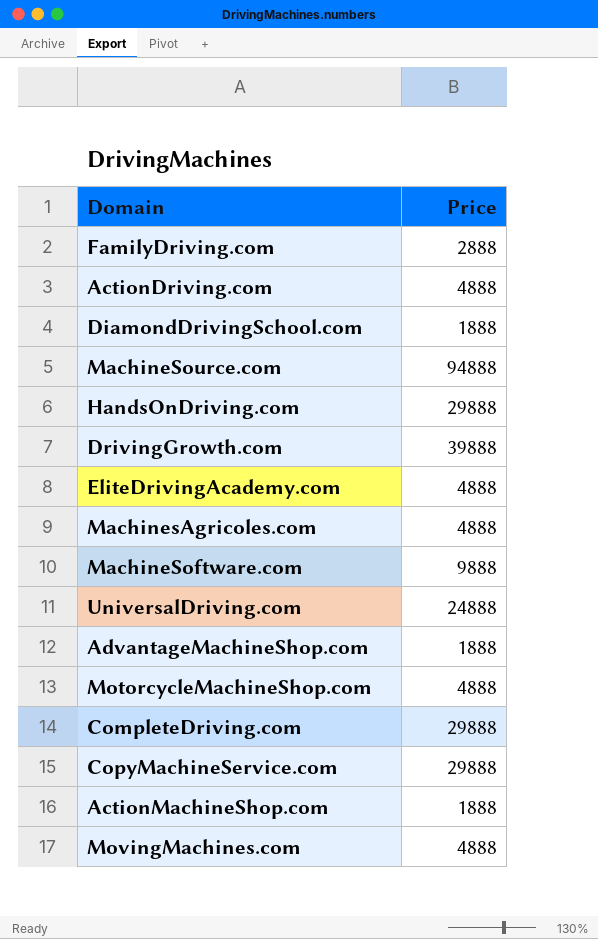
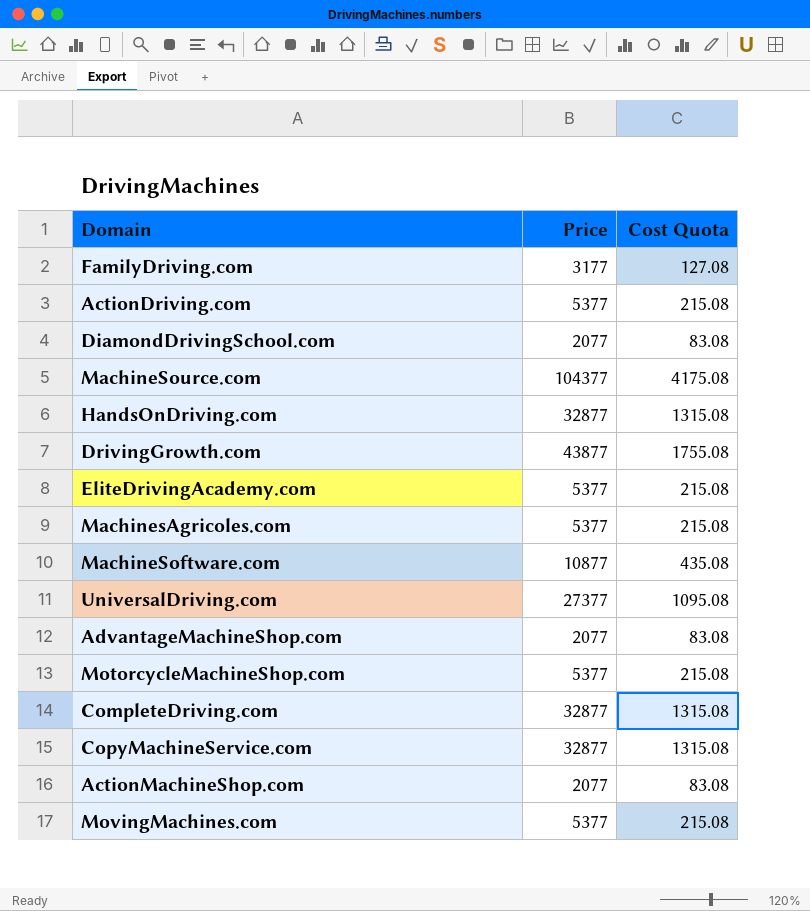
column Cost Quota | formula: none -> [Price] * 0.04
FamilyDriving.com | Price: 2888 -> 3177
ActionDriving.com | Price: 4888 -> 5377
DiamondDrivingSchool.com | Price: 1888 -> 2077
MachineSource.com | Price: 94888 -> 104377
HandsOnDriving.com | Price: 29888 -> 32877
DrivingGrowth.com | Price: 39888 -> 43877
EliteDrivingAcademy.com | Price: 4888 -> 5377
MachinesAgricoles.com | Price: 4888 -> 5377
MachineSoftware.com | Price: 9888 -> 10877
UniversalDriving.com | Price: 24888 -> 27377
AdvantageMachineShop.com | Price: 1888 -> 2077
MotorcycleMachineShop.com | Price: 4888 -> 5377
CompleteDriving.com | Price: 29888 -> 32877
CopyMachineService.com | Price: 29888 -> 32877
ActionMachineShop.com | Price: 1888 -> 2077
MovingMachines.com | Price: 4888 -> 5377

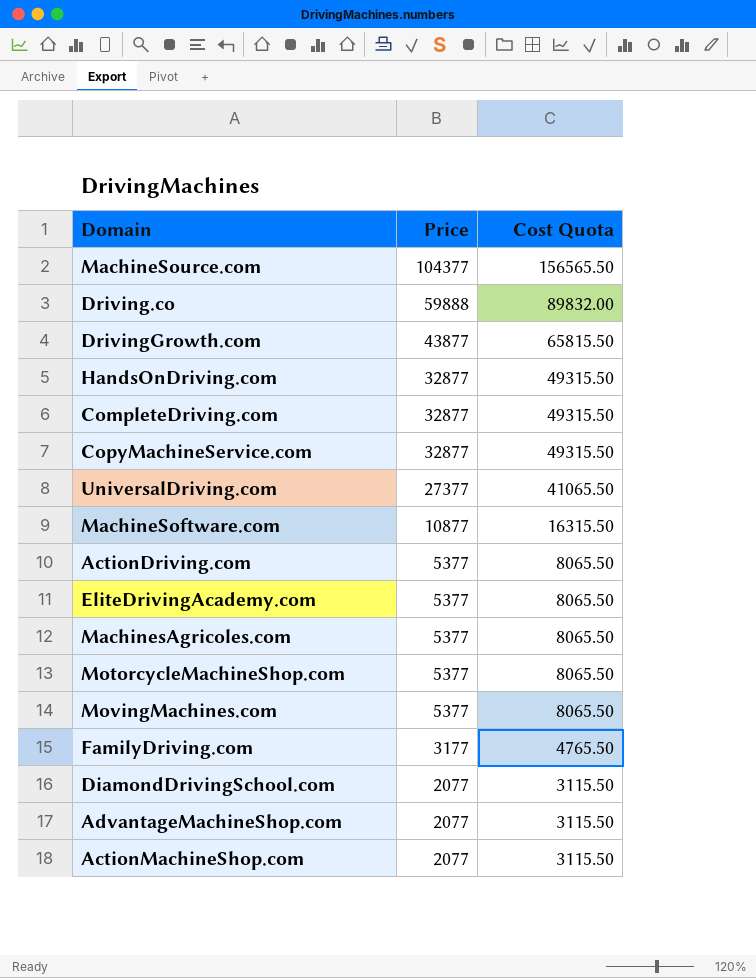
row order: none -> Price descending
column Cost Quota | formula: [Price] * 0.04 -> [Price] * 1.5
row Driving.co: none -> 59888 | 89832.00

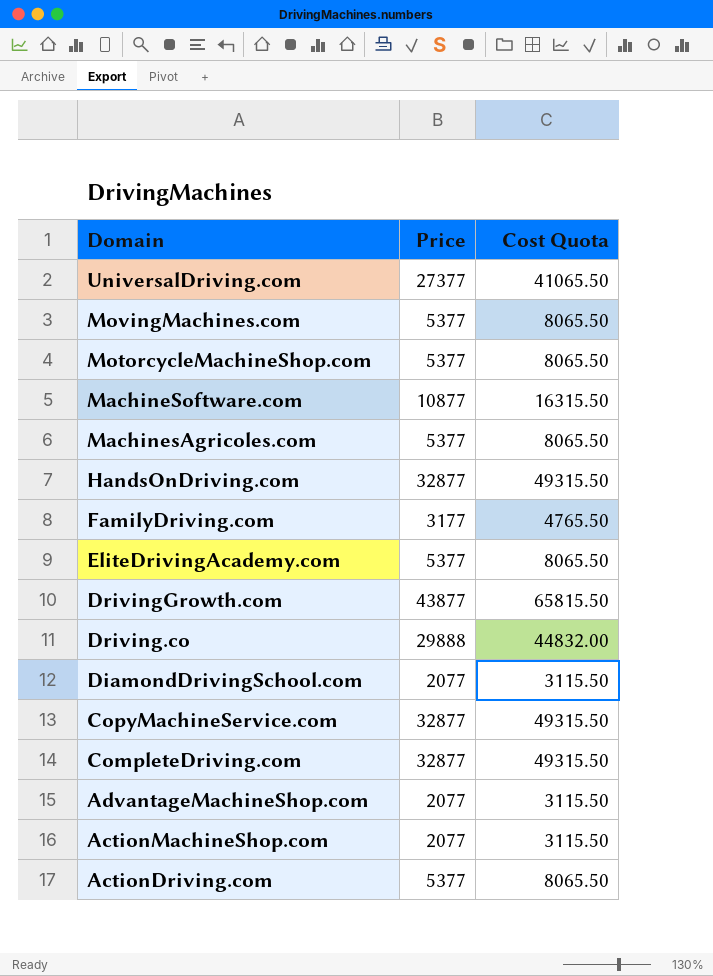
row order: Price descending -> Domain descending
row MachineSource.com: 104377 | 156565.50 -> none
Driving.co | Price: 59888 -> 29888
Driving.co | Cost Quota: 89832.00 -> 44832.00

